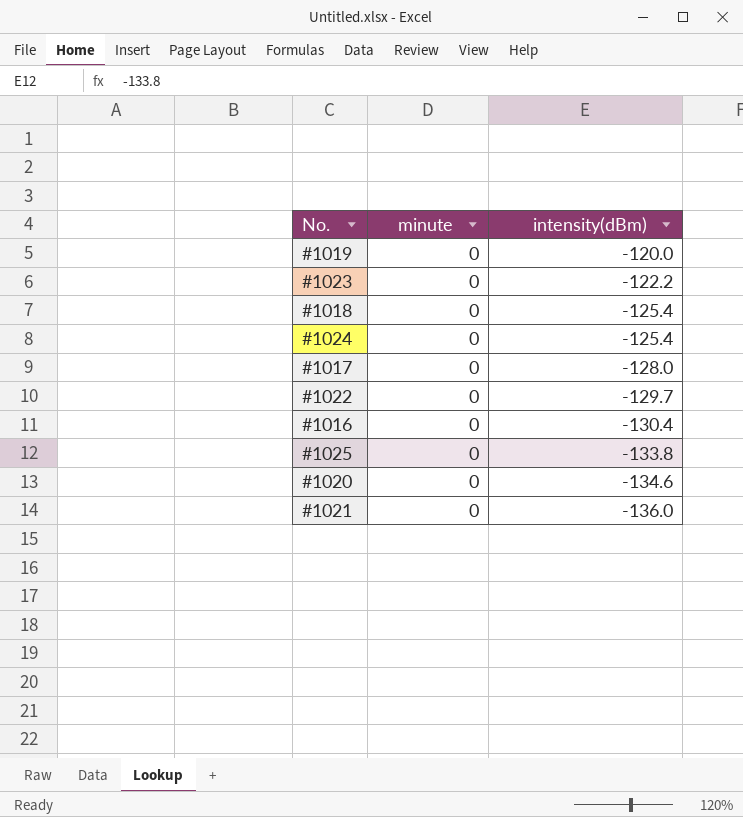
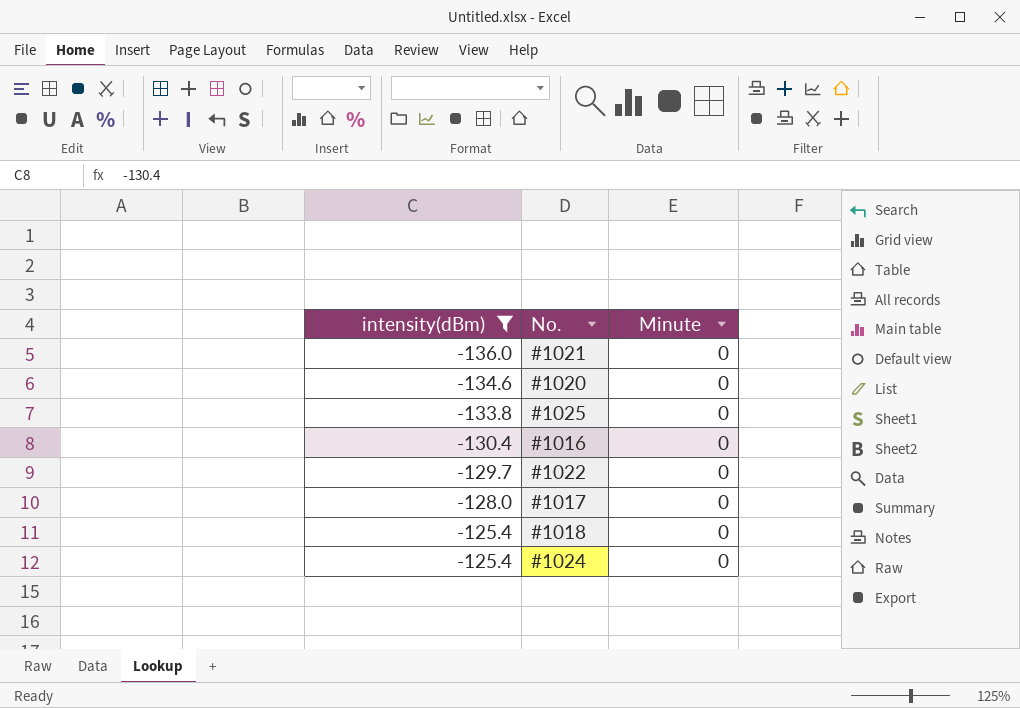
filter: none -> intensity(dBm) <= -125.4
row order: intensity(dBm) descending -> intensity(dBm) ascending
column intensity(dBm) | position: 3 -> 1
column name: minute -> Minute

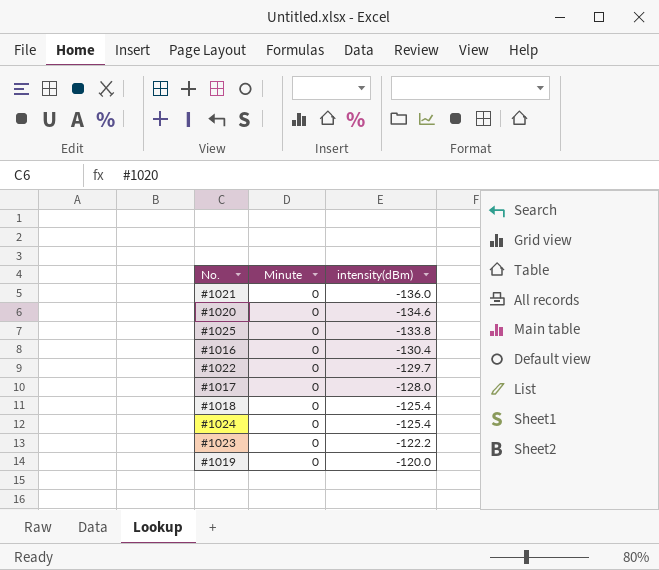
filter: intensity(dBm) <= -125.4 -> none
column intensity(dBm) | position: 1 -> 3

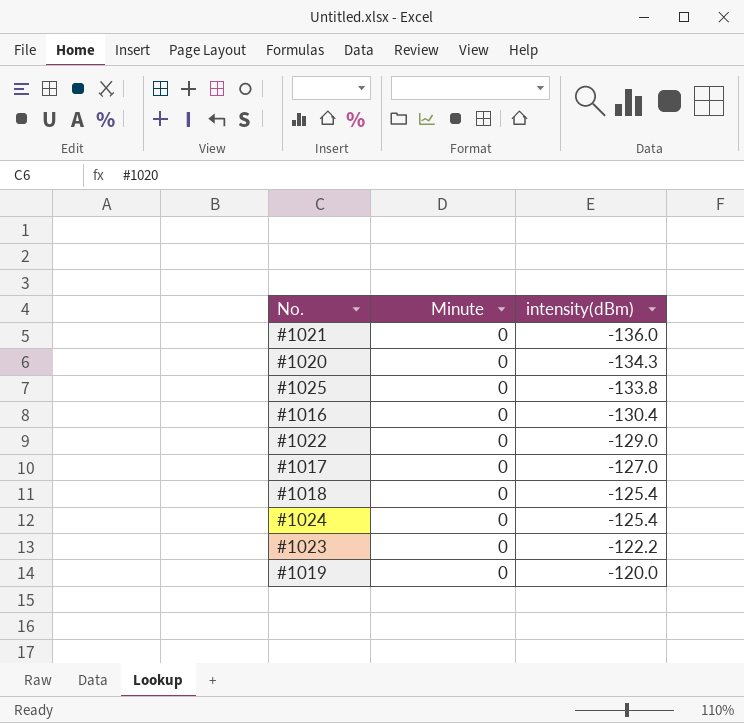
#1020 | intensity(dBm): -134.6 -> -134.3
#1022 | intensity(dBm): -129.7 -> -129.0
#1017 | intensity(dBm): -128.0 -> -127.0

